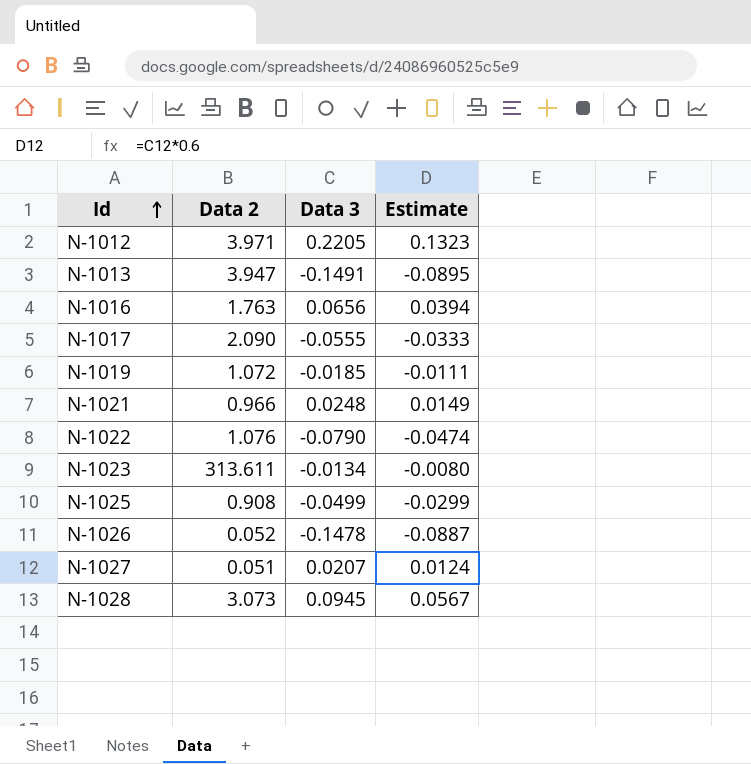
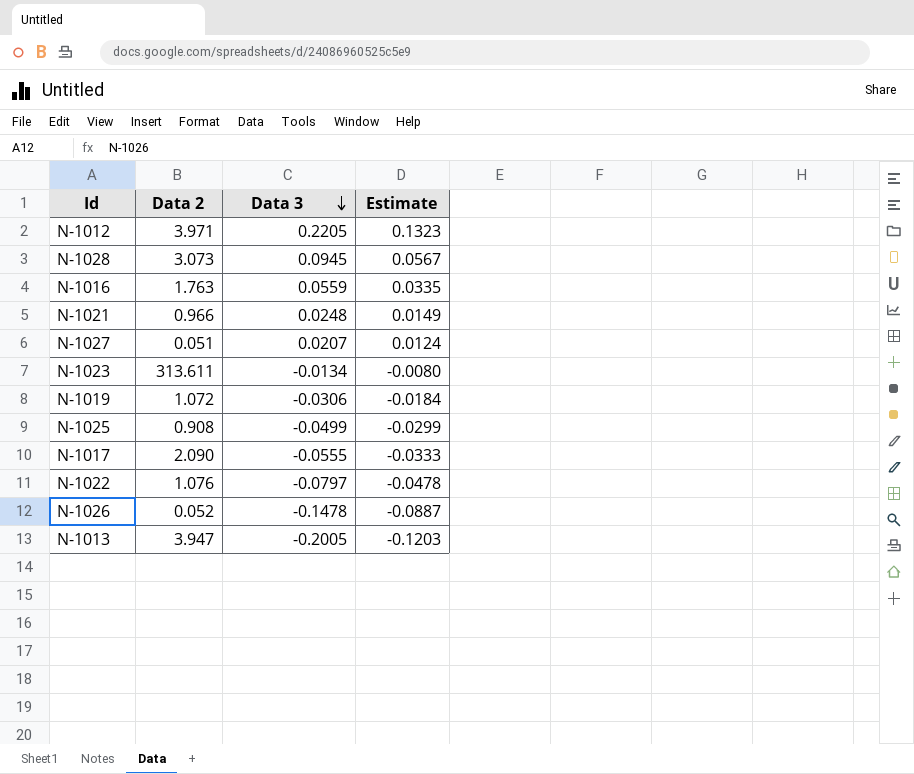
row order: Id ascending -> Data 3 descending
N-1016 | Data 3: 0.0656 -> 0.0559
N-1016 | Estimate: 0.0394 -> 0.0335
N-1019 | Data 3: -0.0185 -> -0.0306
N-1019 | Estimate: -0.0111 -> -0.0184
N-1022 | Data 3: -0.0790 -> -0.0797
N-1022 | Estimate: -0.0474 -> -0.0478
N-1013 | Data 3: -0.1491 -> -0.2005
N-1013 | Estimate: -0.0895 -> -0.1203

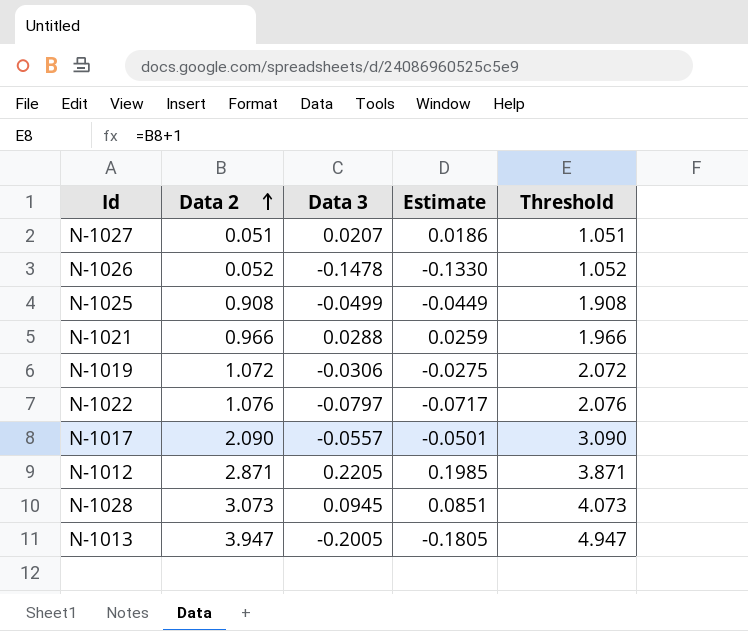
row order: Data 3 descending -> Data 2 ascending
column Estimate | formula: [Data 3] * 0.6 -> [Data 3] * 0.9
column Threshold | formula: none -> [Data 2] + 1
row N-1016: 1.763 | 0.0559 | 0.0335 -> none
row N-1023: 313.611 | -0.0134 | -0.0080 -> none
N-1021 | Data 3: 0.0248 -> 0.0288
N-1017 | Data 3: -0.0555 -> -0.0557
N-1012 | Data 2: 3.971 -> 2.871

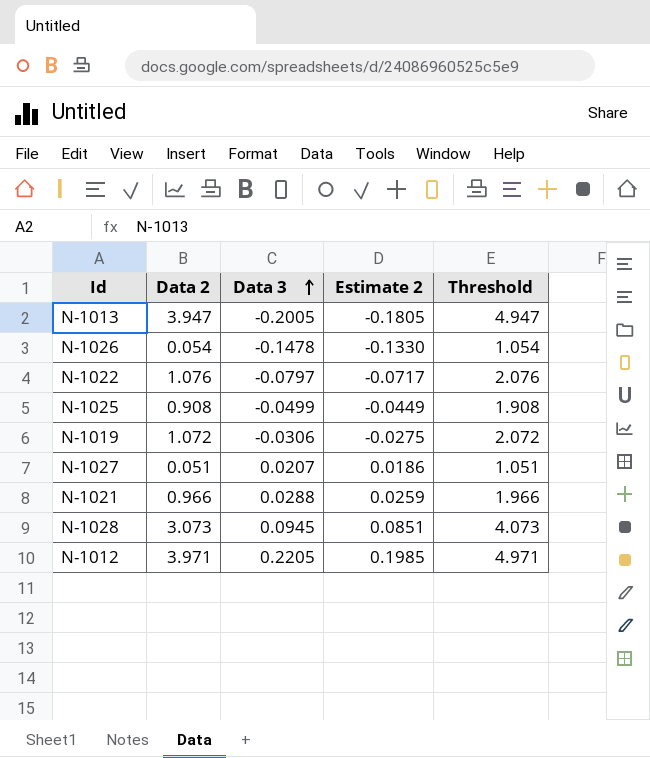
row order: Data 2 ascending -> Data 3 ascending
column name: Estimate -> Estimate 2
row N-1017: 2.090 | -0.0557 | -0.0501 | 3.090 -> none
N-1026 | Data 2: 0.052 -> 0.054
N-1026 | Threshold: 1.052 -> 1.054
N-1012 | Data 2: 2.871 -> 3.971
N-1012 | Threshold: 3.871 -> 4.971

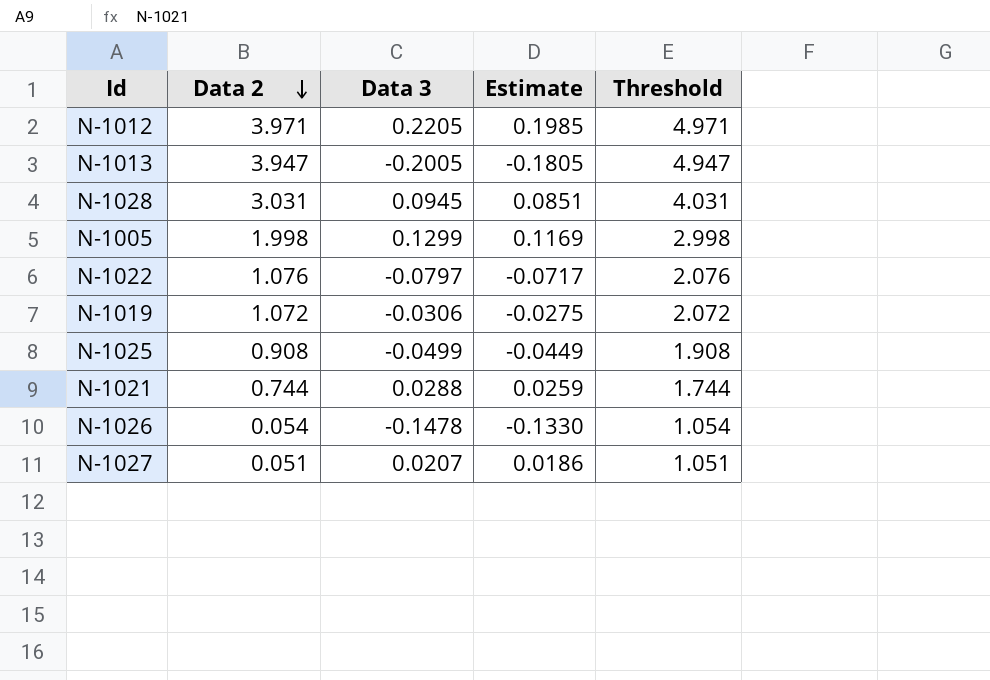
row order: Data 3 ascending -> Data 2 descending
column name: Estimate 2 -> Estimate
N-1028 | Data 2: 3.073 -> 3.031
N-1028 | Threshold: 4.073 -> 4.031
row N-1005: none -> 1.998 | 0.1299 | 0.1169 | 2.998
N-1021 | Data 2: 0.966 -> 0.744
N-1021 | Threshold: 1.966 -> 1.744

